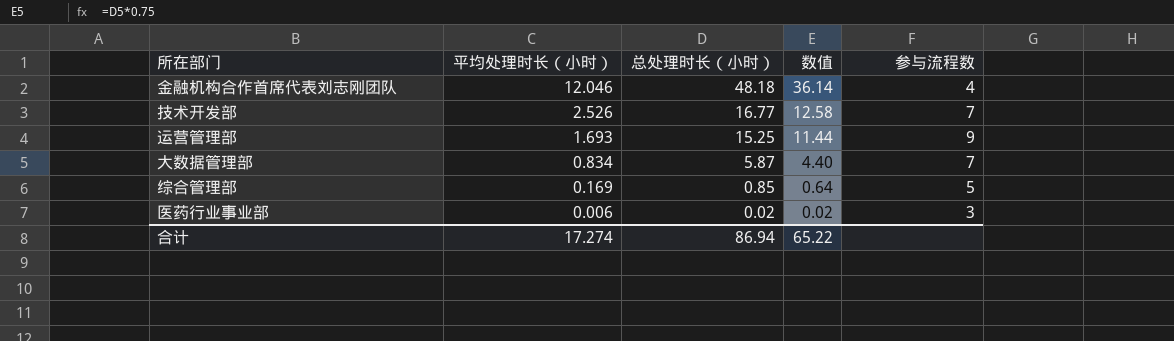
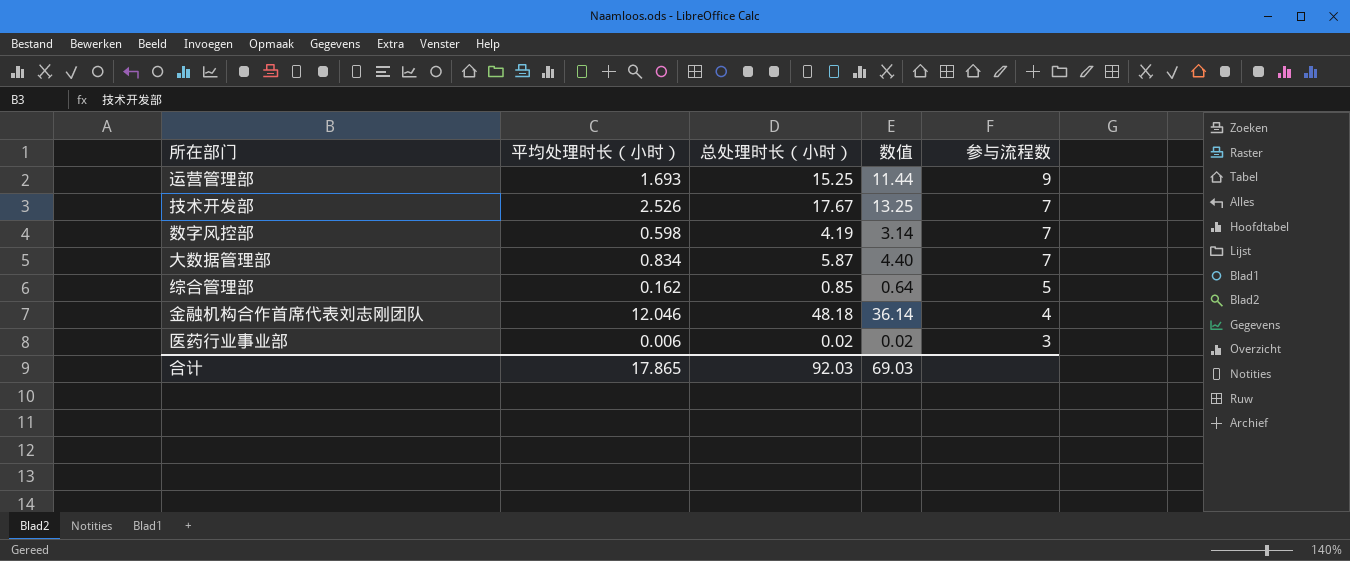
row order: 平均处理时长（小时） descending -> 参与流程数 descending
技术开发部 | 总处理时长（小时）: 16.77 -> 17.67
技术开发部 | 数值: 12.58 -> 13.25
row 数字风控部: none -> 0.598 | 4.19 | 3.14 | 7
综合管理部 | 平均处理时长（小时）: 0.169 -> 0.162
合计 | 平均处理时长（小时）: 17.274 -> 17.865
合计 | 总处理时长（小时）: 86.94 -> 92.03
合计 | 数值: 65.22 -> 69.03

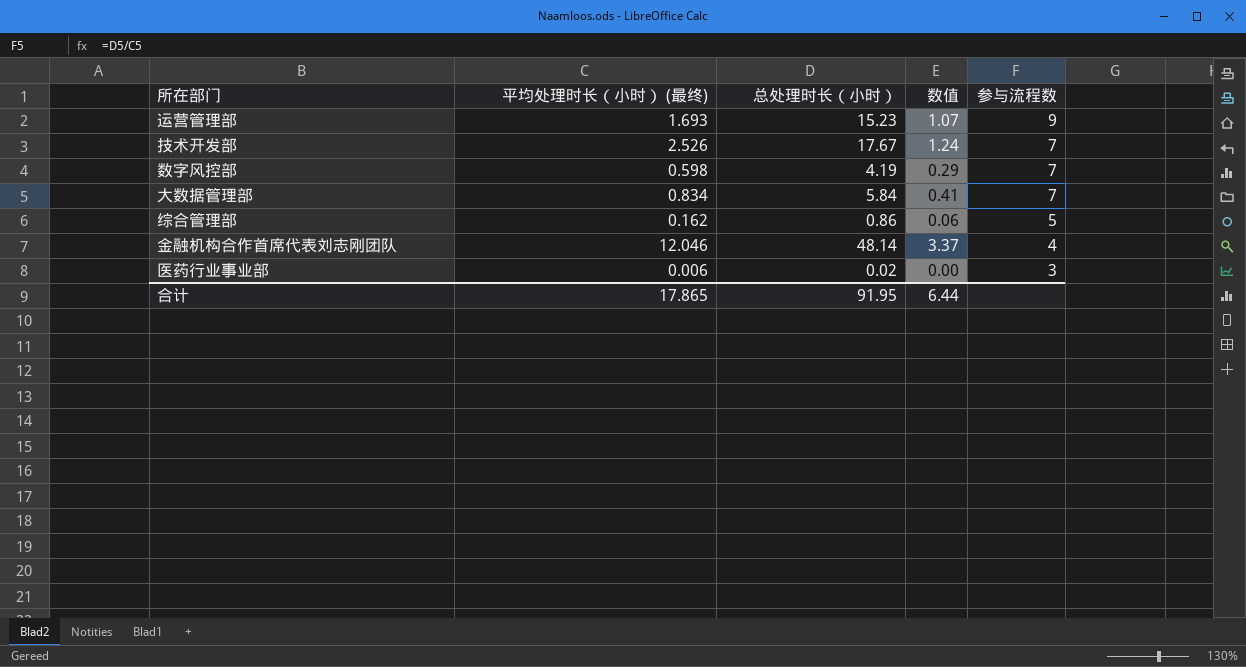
column name: 平均处理时长（小时） -> 平均处理时长（小时） (最终)
column 数值 | formula: [总处理时长（小时）] * 0.75 -> [总处理时长（小时）] * 0.07
运营管理部 | 总处理时长（小时）: 15.25 -> 15.23
大数据管理部 | 总处理时长（小时）: 5.87 -> 5.84
综合管理部 | 总处理时长（小时）: 0.85 -> 0.86
金融机构合作首席代表刘志刚团队 | 总处理时长（小时）: 48.18 -> 48.14
合计 | 总处理时长（小时）: 92.03 -> 91.95
合计 | 数值: 69.03 -> 6.44

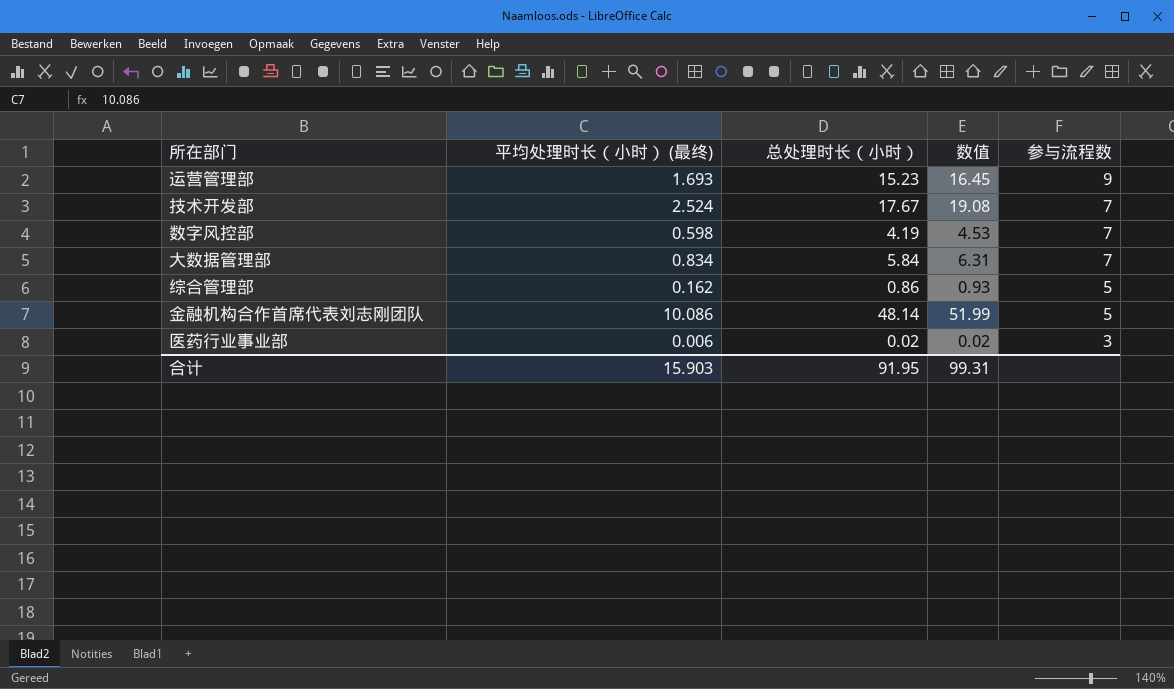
column 数值 | formula: [总处理时长（小时）] * 0.07 -> [总处理时长（小时）] * 1.08
技术开发部 | 平均处理时长（小时） (最终): 2.526 -> 2.524
金融机构合作首席代表刘志刚团队 | 平均处理时长（小时） (最终): 12.046 -> 10.086
金融机构合作首席代表刘志刚团队 | 参与流程数: 4 -> 5
合计 | 平均处理时长（小时） (最终): 17.865 -> 15.903
合计 | 数值: 6.44 -> 99.31

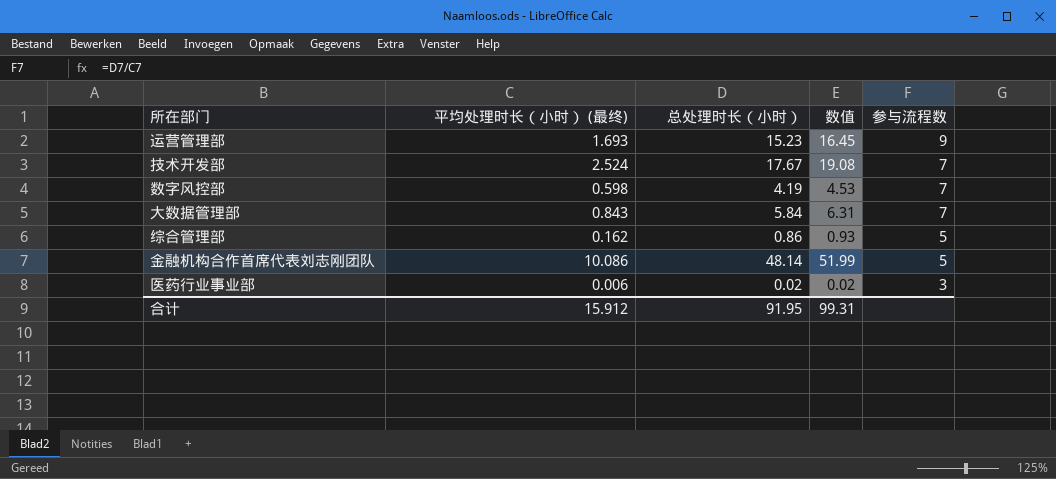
大数据管理部 | 平均处理时长（小时） (最终): 0.834 -> 0.843
合计 | 平均处理时长（小时） (最终): 15.903 -> 15.912

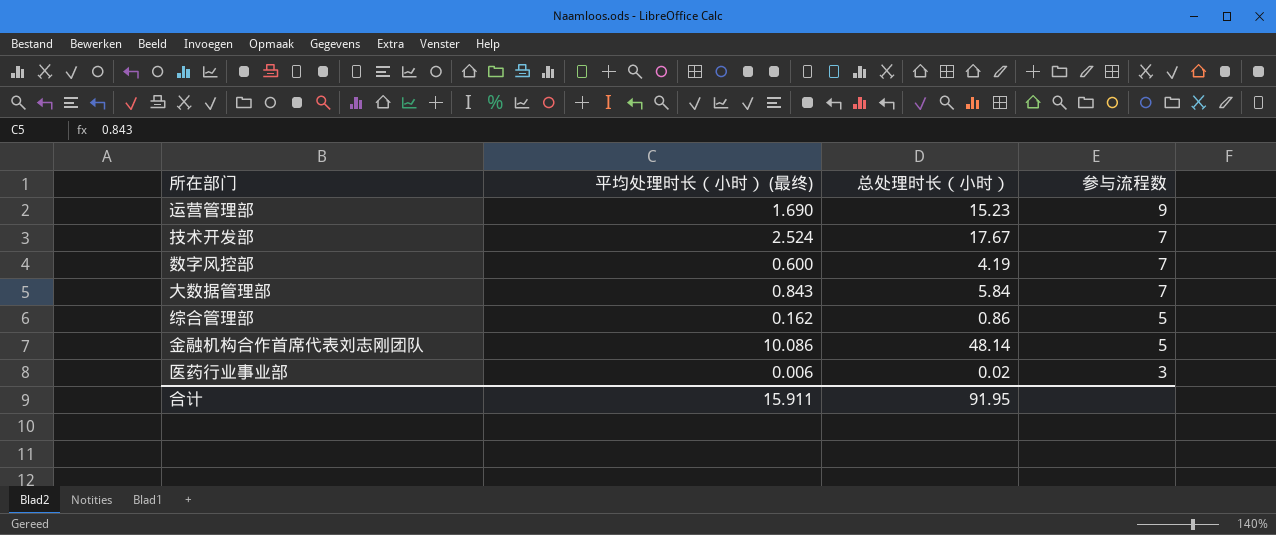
column 数值 | formula: [总处理时长（小时）] * 1.08 -> none
运营管理部 | 平均处理时长（小时） (最终): 1.693 -> 1.690
数字风控部 | 平均处理时长（小时） (最终): 0.598 -> 0.600
合计 | 平均处理时长（小时） (最终): 15.912 -> 15.911

